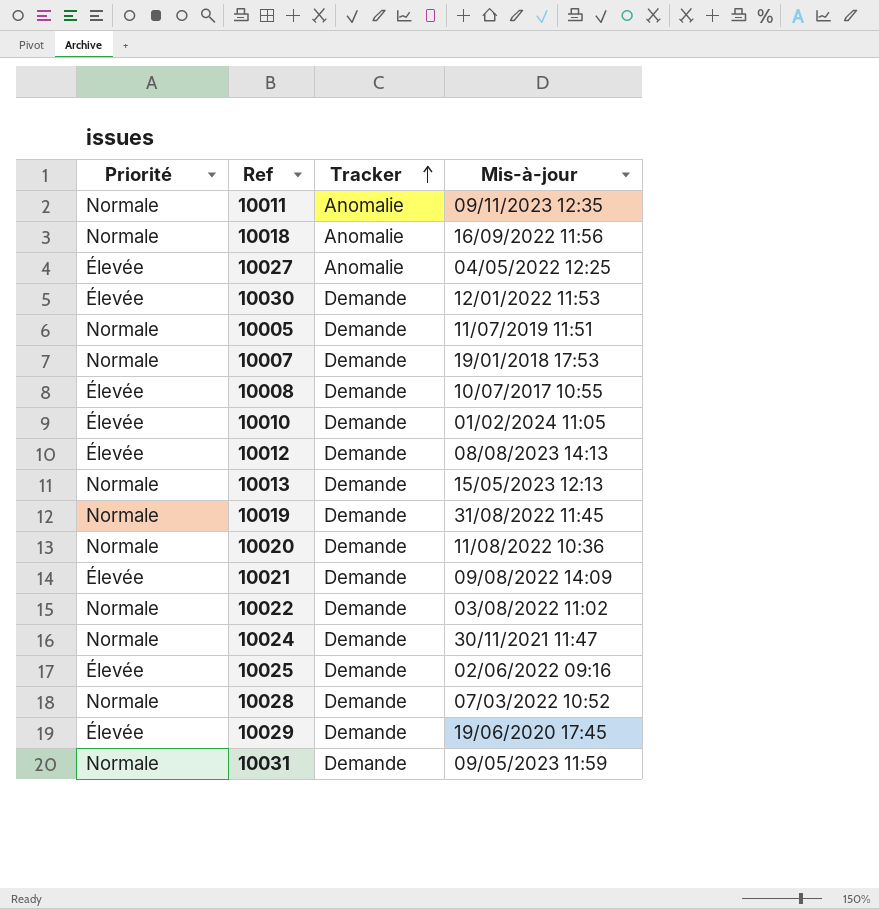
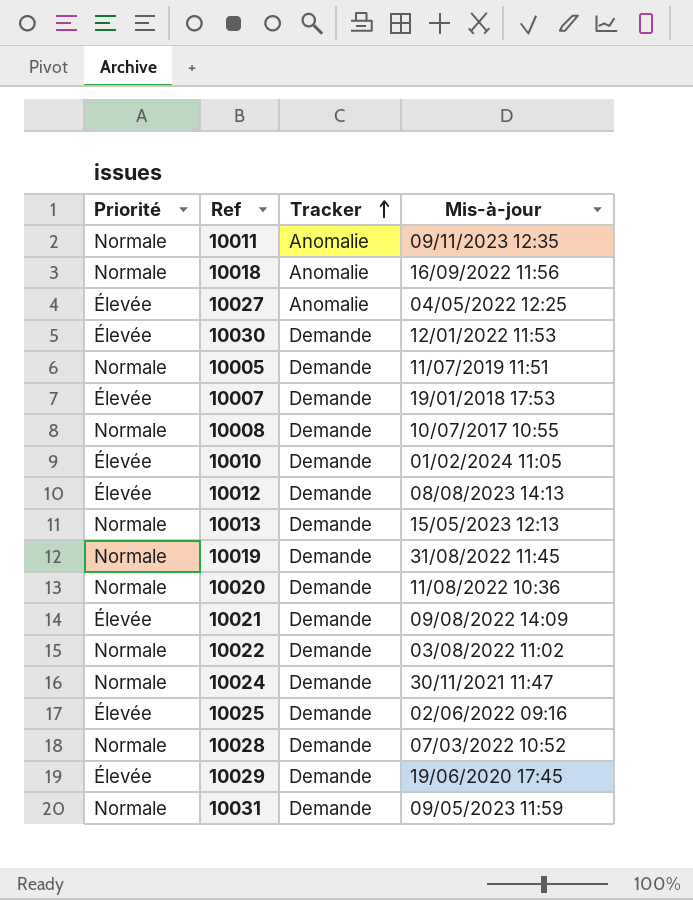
10007 | Priorité: Normale -> Élevée
10008 | Priorité: Élevée -> Normale

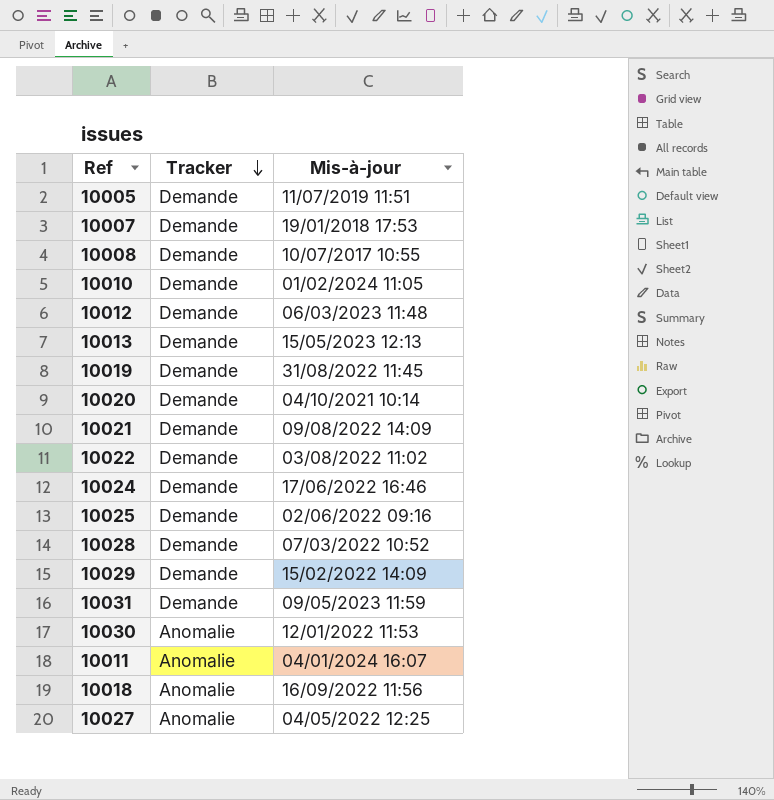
row order: Tracker ascending -> Tracker descending
column Priorité | position: 1 -> none
10012 | Mis-à-jour: 08/08/2023 14:13 -> 06/03/2023 11:48
10020 | Mis-à-jour: 11/08/2022 10:36 -> 04/10/2021 10:14
10024 | Mis-à-jour: 30/11/2021 11:47 -> 17/06/2022 16:46
10029 | Mis-à-jour: 19/06/2020 17:45 -> 15/02/2022 14:09
10030 | Tracker: Demande -> Anomalie
10011 | Mis-à-jour: 09/11/2023 12:35 -> 04/01/2024 16:07

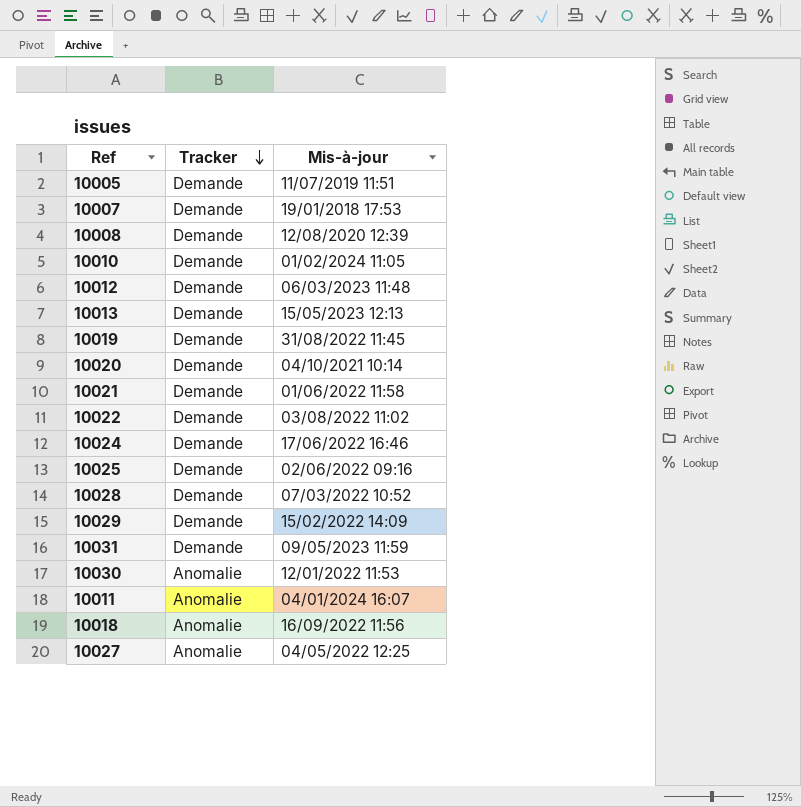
10008 | Mis-à-jour: 10/07/2017 10:55 -> 12/08/2020 12:39
10021 | Mis-à-jour: 09/08/2022 14:09 -> 01/06/2022 11:58

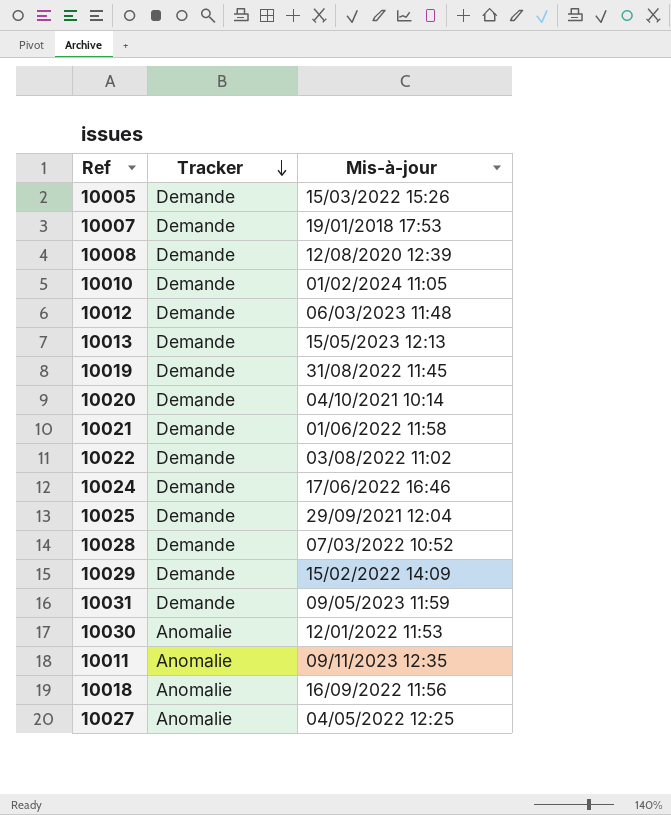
10005 | Mis-à-jour: 11/07/2019 11:51 -> 15/03/2022 15:26
10025 | Mis-à-jour: 02/06/2022 09:16 -> 29/09/2021 12:04
10011 | Mis-à-jour: 04/01/2024 16:07 -> 09/11/2023 12:35

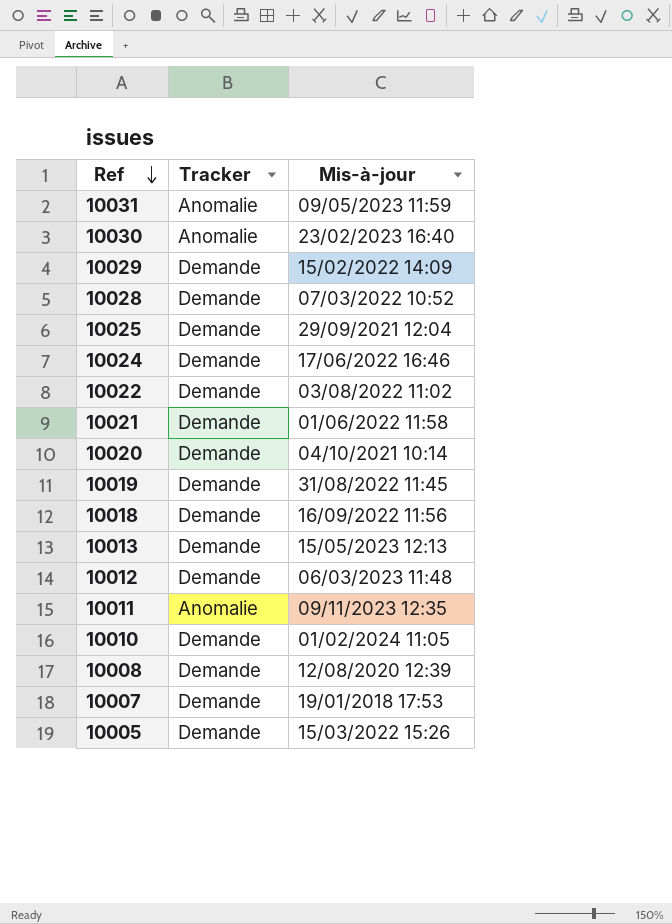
row order: Tracker descending -> Ref descending
row 10027: Anomalie | 04/05/2022 12:25 -> none
10031 | Tracker: Demande -> Anomalie
10030 | Mis-à-jour: 12/01/2022 11:53 -> 23/02/2023 16:40
10018 | Tracker: Anomalie -> Demande

